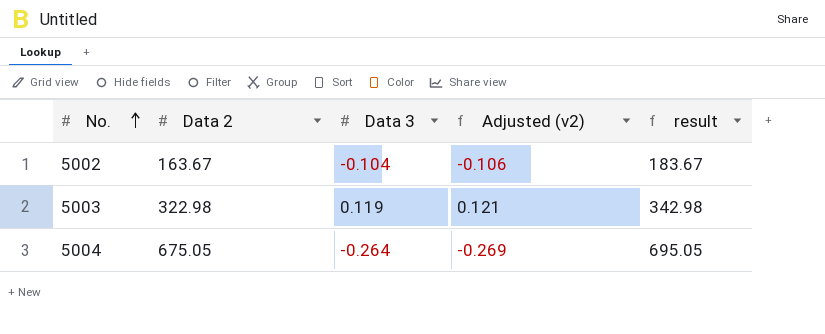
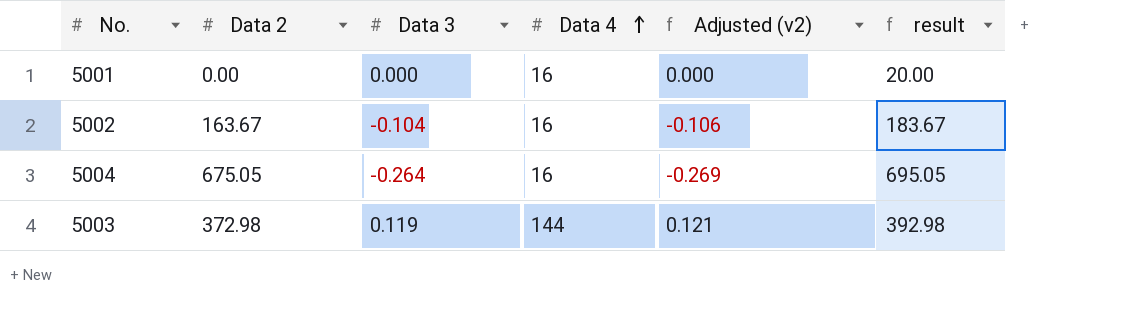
row order: No. ascending -> Data 4 ascending
column Data 4 | position: none -> 4
row 5001: none -> 0.00 | 0.000 | 16 | 0.000 | 20.00
5003 | Data 2: 322.98 -> 372.98
5003 | result: 342.98 -> 392.98

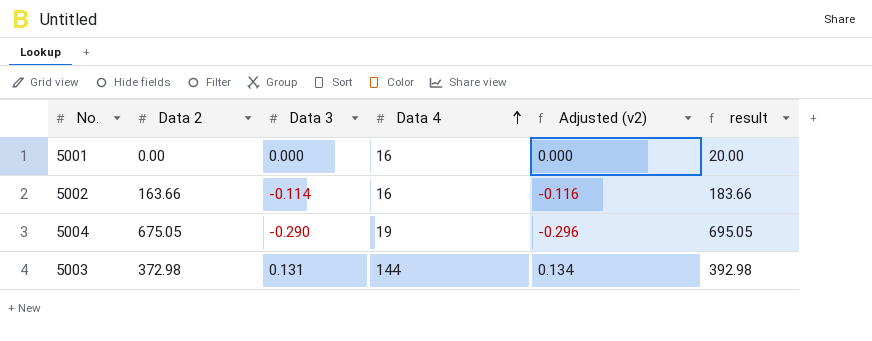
5002 | Data 2: 163.67 -> 163.66
5002 | Data 3: -0.104 -> -0.114
5002 | Adjusted (v2): -0.106 -> -0.116
5002 | result: 183.67 -> 183.66
5004 | Data 3: -0.264 -> -0.290
5004 | Data 4: 16 -> 19
5004 | Adjusted (v2): -0.269 -> -0.296
5003 | Data 3: 0.119 -> 0.131
5003 | Adjusted (v2): 0.121 -> 0.134

